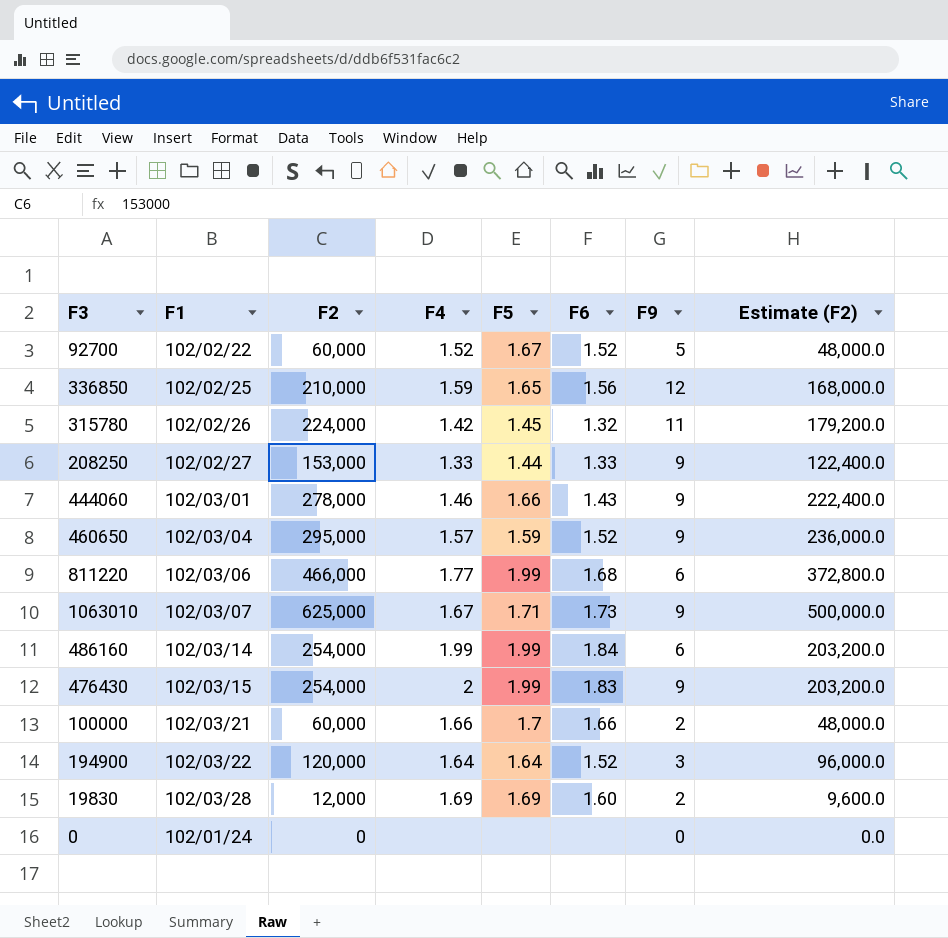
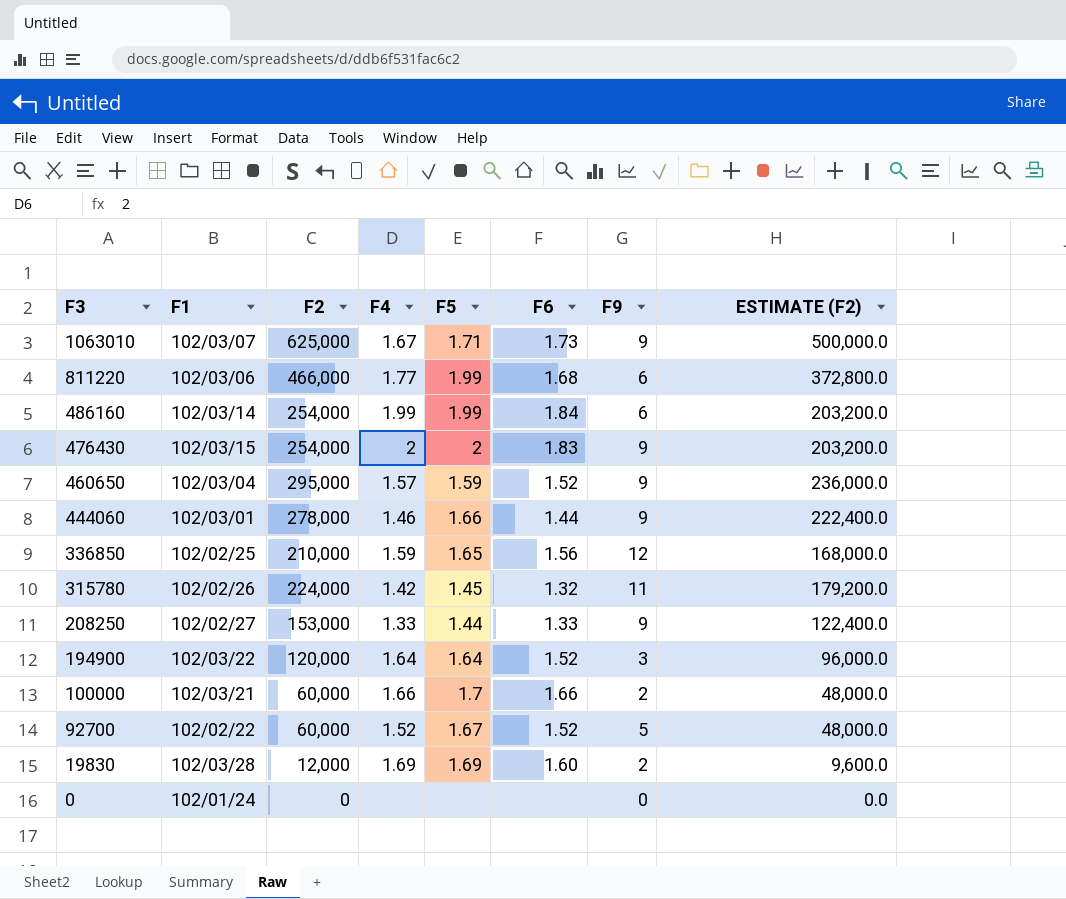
row order: none -> F3 descending
column name: Estimate (F2) -> ESTIMATE (F2)
476430 | F5: 1.99 -> 2
444060 | F6: 1.43 -> 1.44

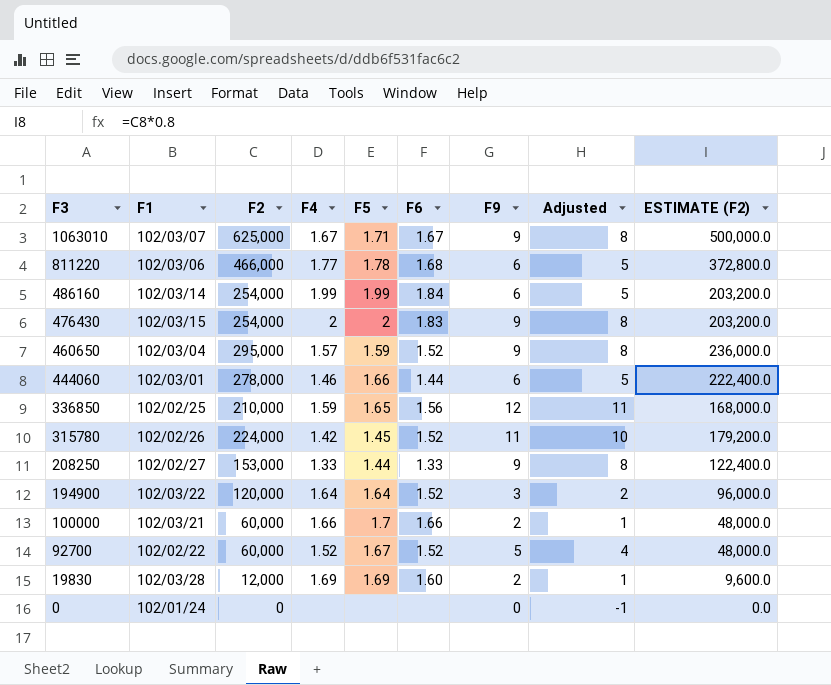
column Adjusted | formula: none -> [F9] - 1
1063010 | F6: 1.73 -> 1.67
811220 | F5: 1.99 -> 1.78
444060 | F9: 9 -> 6
315780 | F6: 1.32 -> 1.52

